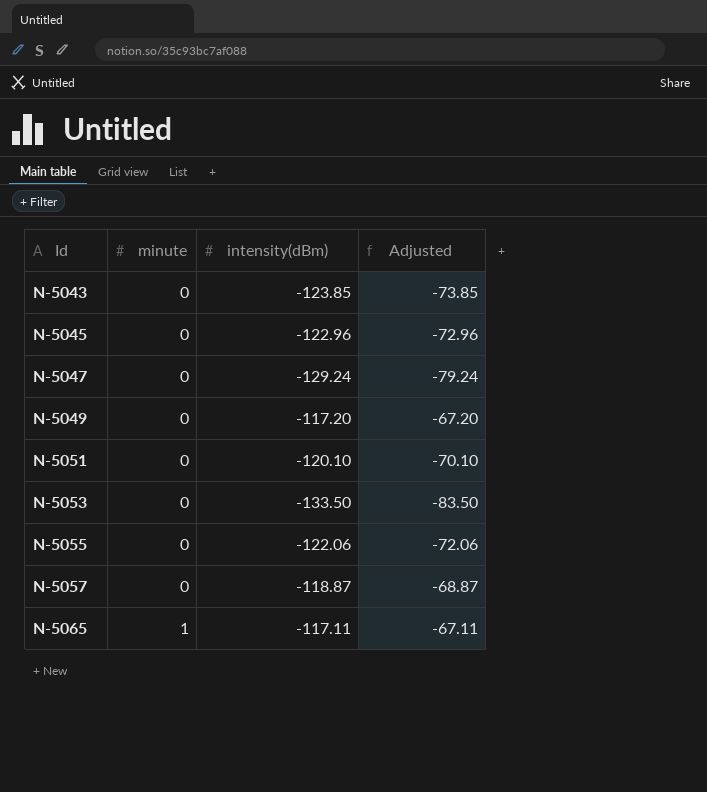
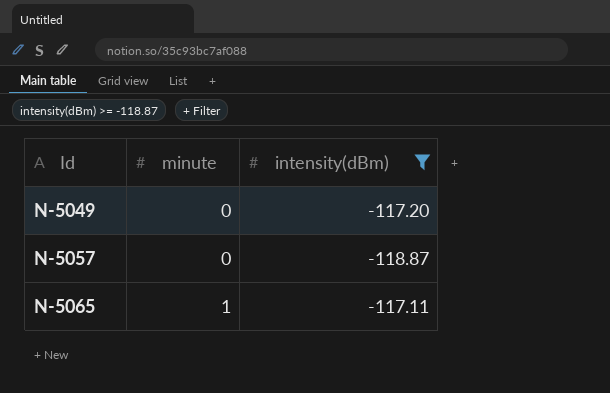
filter: none -> intensity(dBm) >= -118.87
column Adjusted | formula: [intensity(dBm)] + 50 -> none

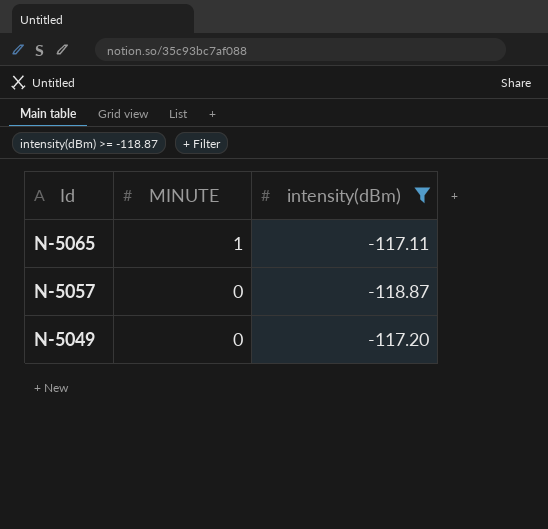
row order: Id ascending -> Id descending
column name: minute -> MINUTE

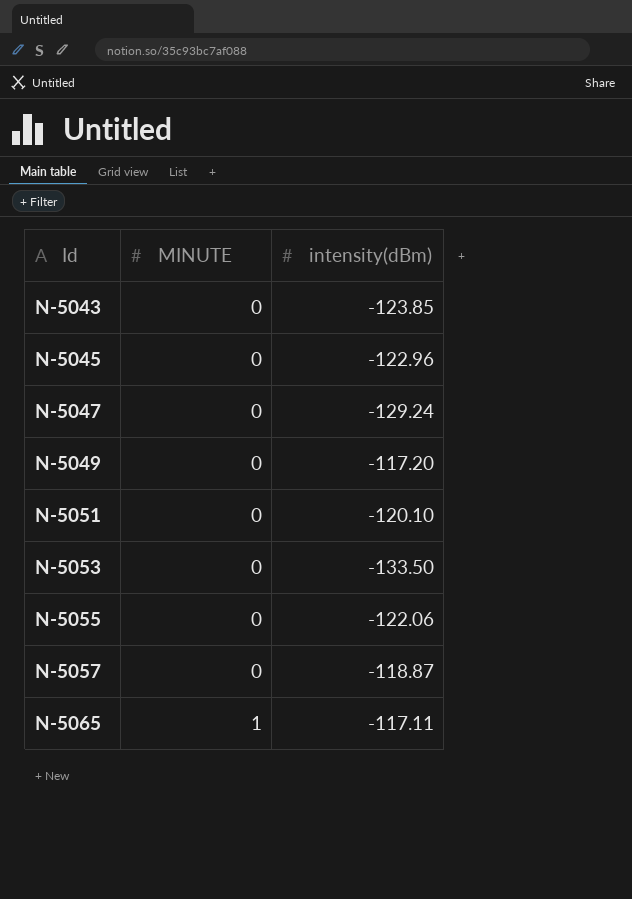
filter: intensity(dBm) >= -118.87 -> none
row order: Id descending -> Id ascending

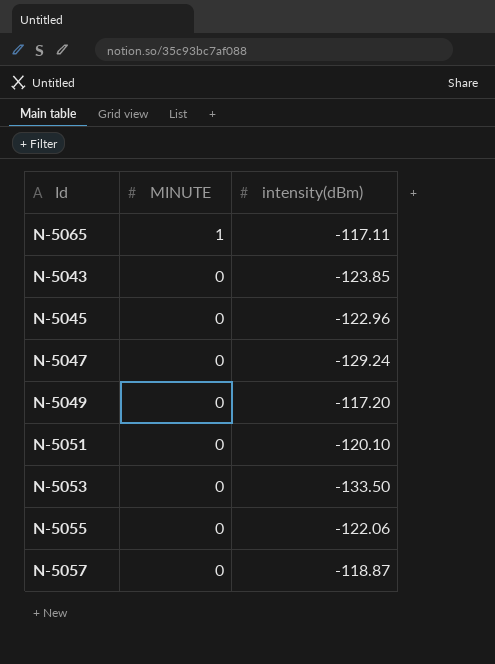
row order: Id ascending -> MINUTE descending

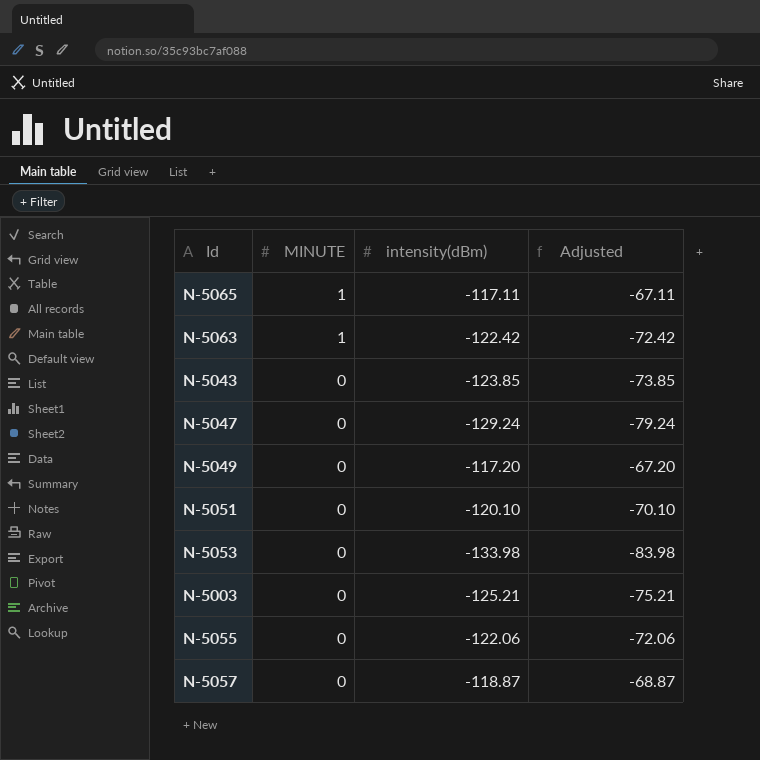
column Adjusted | formula: none -> [intensity(dBm)] + 50
row N-5045: 0 | -122.96 -> none
row N-5063: none -> 1 | -122.42 | -72.42
N-5053 | intensity(dBm): -133.50 -> -133.98
row N-5003: none -> 0 | -125.21 | -75.21

